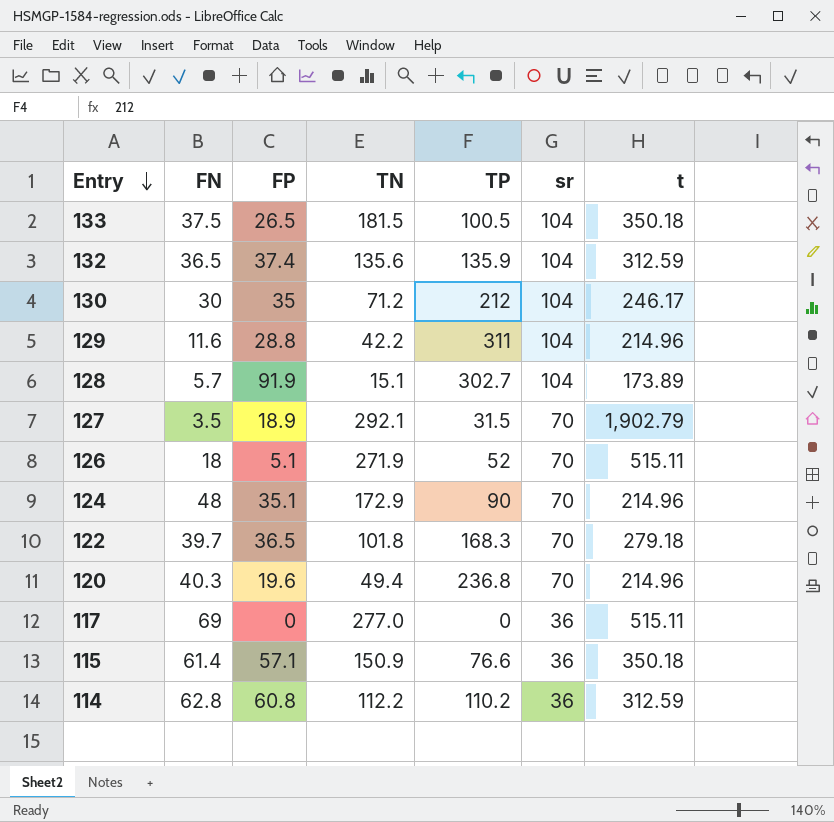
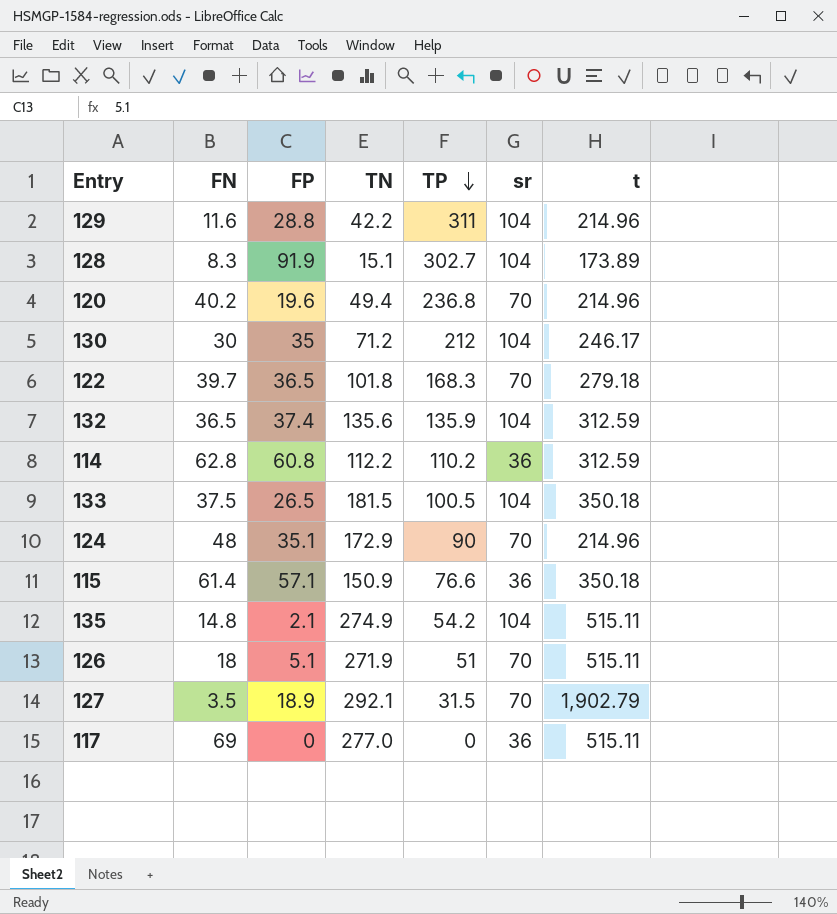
row order: Entry descending -> TP descending
128 | FN: 5.7 -> 8.3
120 | FN: 40.3 -> 40.2
row 135: none -> 14.8 | 2.1 | 274.9 | 54.2 | 104 | 515.11
126 | TP: 52 -> 51

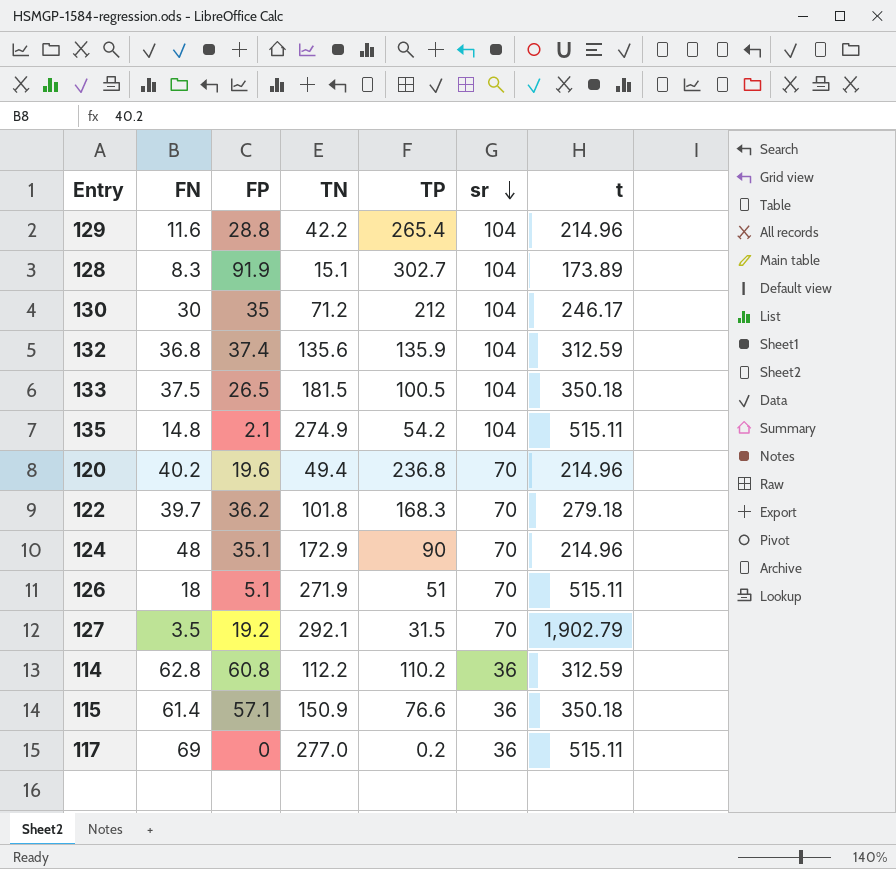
row order: TP descending -> sr descending
129 | TP: 311 -> 265.4
132 | FN: 36.5 -> 36.8
122 | FP: 36.5 -> 36.2
127 | FP: 18.9 -> 19.2
117 | TP: 0 -> 0.2

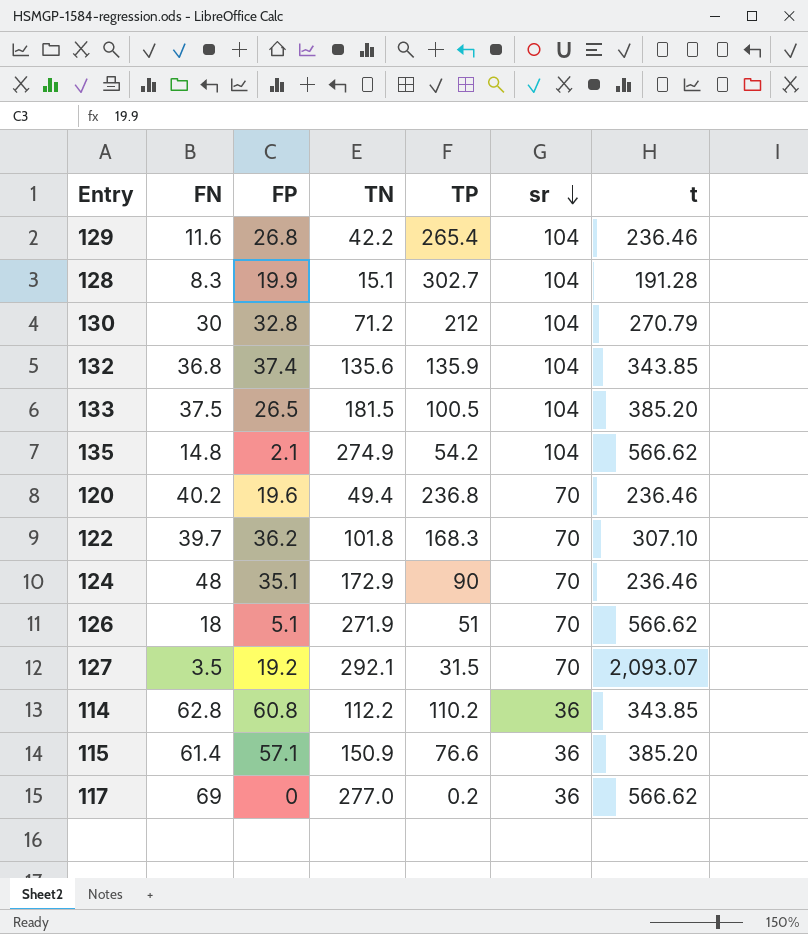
129 | FP: 28.8 -> 26.8
129 | t: 214.96 -> 236.46
128 | FP: 91.9 -> 19.9
128 | t: 173.89 -> 191.28
130 | FP: 35 -> 32.8
130 | t: 246.17 -> 270.79
132 | t: 312.59 -> 343.85
133 | t: 350.18 -> 385.20
135 | t: 515.11 -> 566.62
120 | t: 214.96 -> 236.46
122 | t: 279.18 -> 307.10
124 | t: 214.96 -> 236.46
126 | t: 515.11 -> 566.62
127 | t: 1,902.79 -> 2,093.07
114 | t: 312.59 -> 343.85
115 | t: 350.18 -> 385.20
117 | t: 515.11 -> 566.62

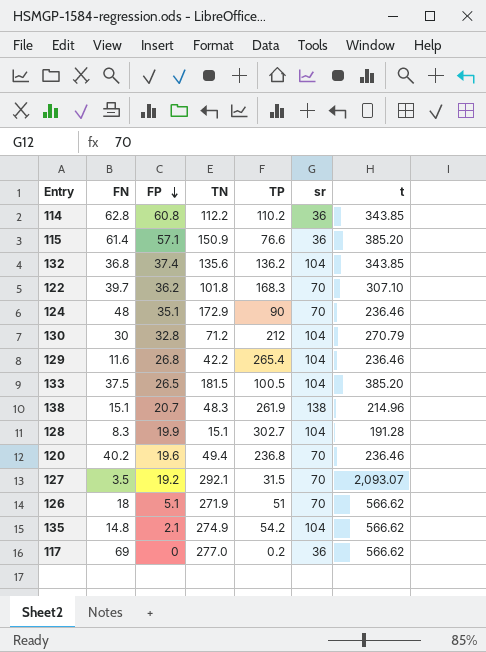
row order: sr descending -> FP descending
132 | TP: 135.9 -> 136.2
row 138: none -> 15.1 | 20.7 | 48.3 | 261.9 | 138 | 214.96

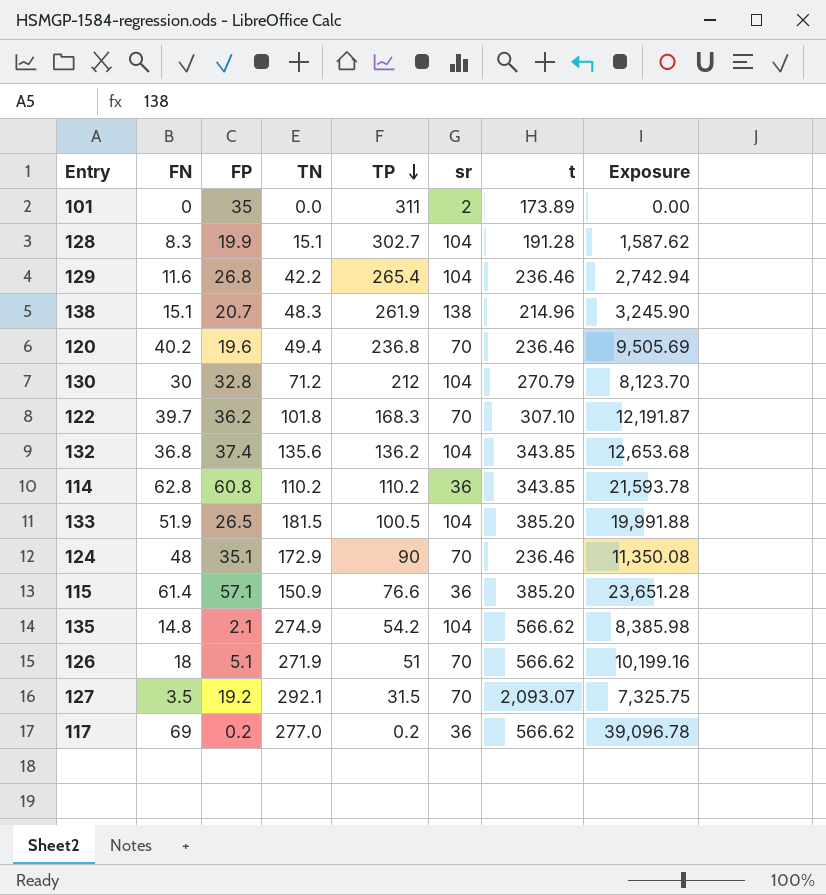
row order: FP descending -> TP descending
column Exposure | formula: none -> [FN] * [t]
row 101: none -> 0 | 35 | 0.0 | 311 | 2 | 173.89 | 0.00
114 | TN: 112.2 -> 110.2
133 | FN: 37.5 -> 51.9
117 | FP: 0 -> 0.2

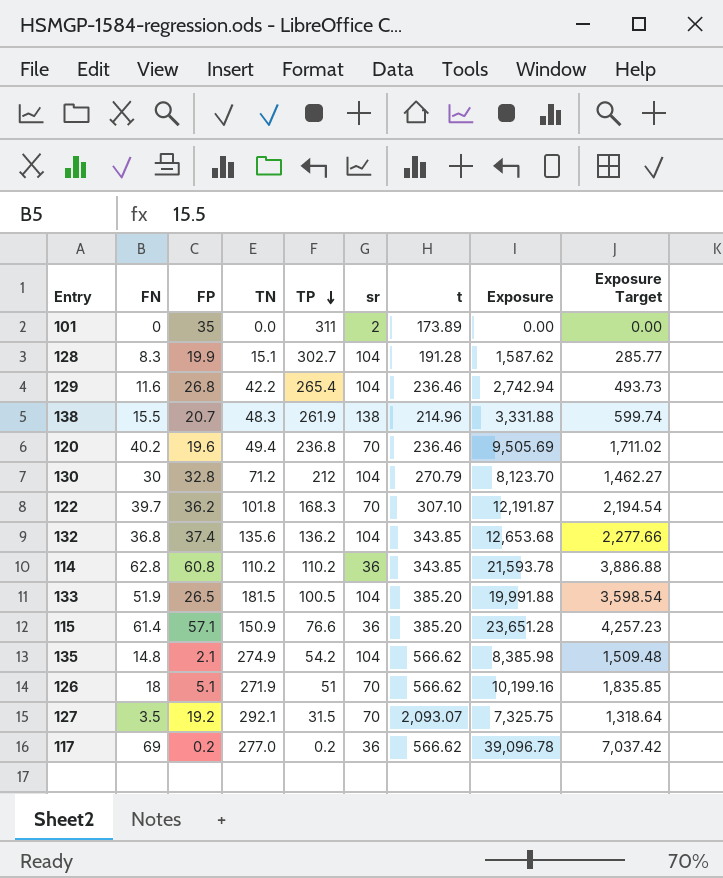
column Exposure Target | formula: none -> [Exposure] * 0.18
row 124: 48 | 35.1 | 172.9 | 90 | 70 | 236.46 | 11,350.08 -> none
138 | FN: 15.1 -> 15.5
138 | Exposure: 3,245.90 -> 3,331.88

